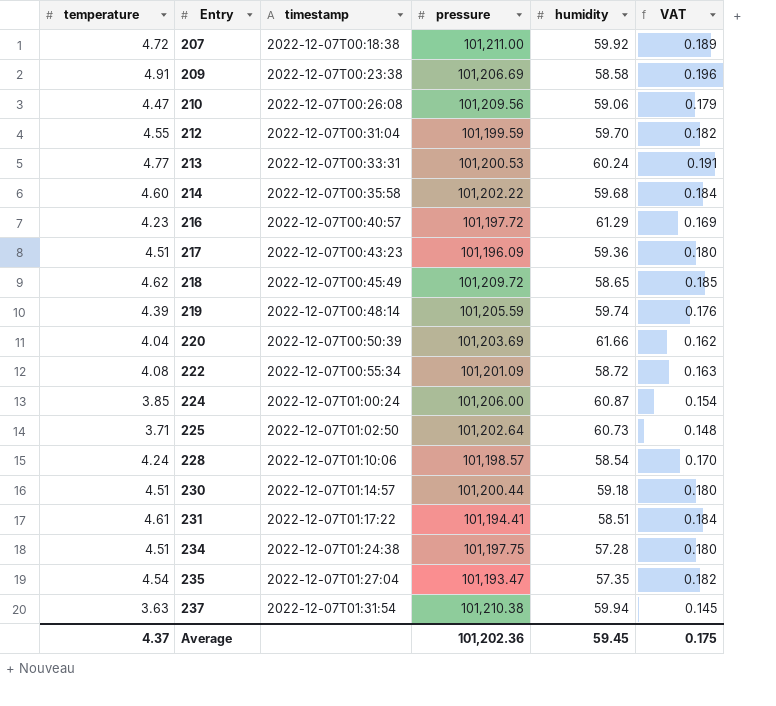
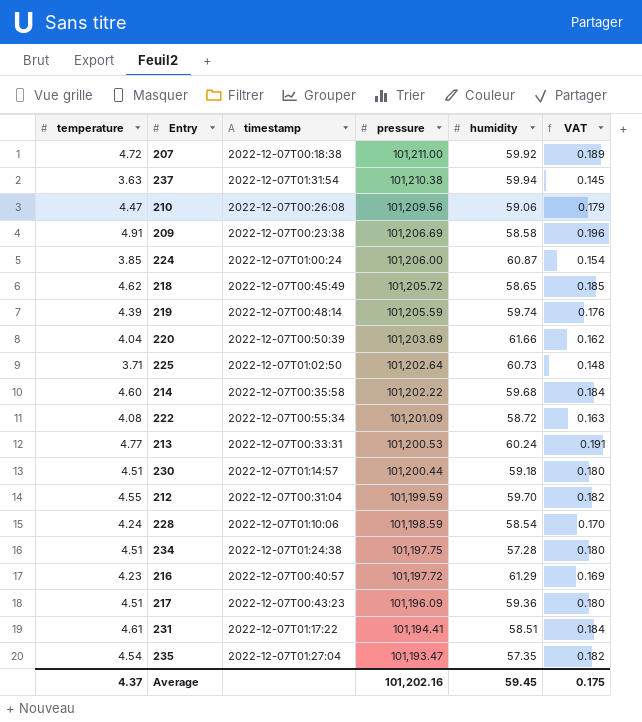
row order: Entry ascending -> pressure descending
218 | pressure: 101,209.72 -> 101,205.72
228 | pressure: 101,198.57 -> 101,198.59
Average | pressure: 101,202.36 -> 101,202.16

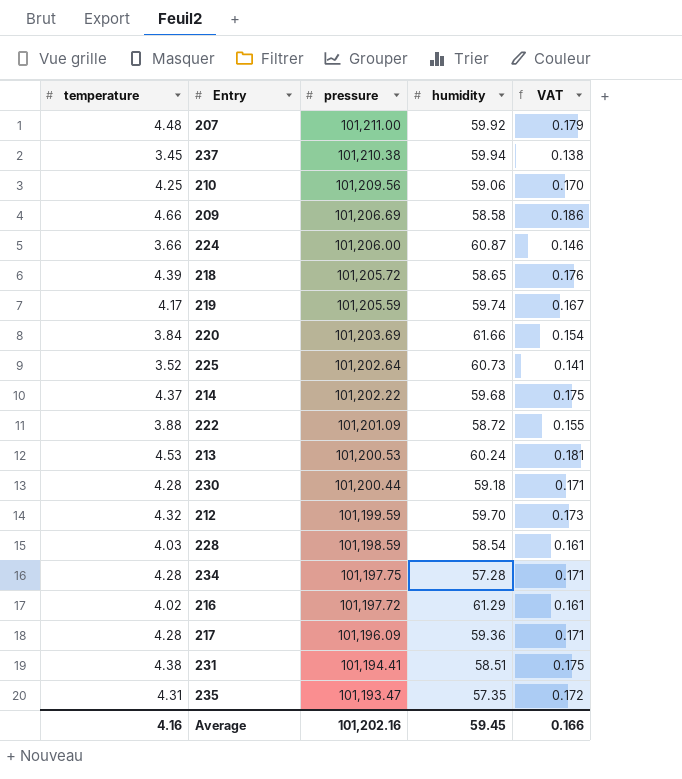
column timestamp | position: 3 -> none
207 | temperature: 4.72 -> 4.48
207 | VAT: 0.189 -> 0.179
237 | temperature: 3.63 -> 3.45
237 | VAT: 0.145 -> 0.138
210 | temperature: 4.47 -> 4.25
210 | VAT: 0.179 -> 0.170
209 | temperature: 4.91 -> 4.66
209 | VAT: 0.196 -> 0.186
224 | temperature: 3.85 -> 3.66
224 | VAT: 0.154 -> 0.146
218 | temperature: 4.62 -> 4.39
218 | VAT: 0.185 -> 0.176
219 | temperature: 4.39 -> 4.17
219 | VAT: 0.176 -> 0.167
220 | temperature: 4.04 -> 3.84
220 | VAT: 0.162 -> 0.154
225 | temperature: 3.71 -> 3.52
225 | VAT: 0.148 -> 0.141
214 | temperature: 4.60 -> 4.37
214 | VAT: 0.184 -> 0.175
222 | temperature: 4.08 -> 3.88
222 | VAT: 0.163 -> 0.155
213 | temperature: 4.77 -> 4.53
213 | VAT: 0.191 -> 0.181
230 | temperature: 4.51 -> 4.28
230 | VAT: 0.180 -> 0.171
212 | temperature: 4.55 -> 4.32
212 | VAT: 0.182 -> 0.173
228 | temperature: 4.24 -> 4.03
228 | VAT: 0.170 -> 0.161
234 | temperature: 4.51 -> 4.28
234 | VAT: 0.180 -> 0.171
216 | temperature: 4.23 -> 4.02
216 | VAT: 0.169 -> 0.161
217 | temperature: 4.51 -> 4.28
217 | VAT: 0.180 -> 0.171
231 | temperature: 4.61 -> 4.38
231 | VAT: 0.184 -> 0.175
235 | temperature: 4.54 -> 4.31
235 | VAT: 0.182 -> 0.172
Average | temperature: 4.37 -> 4.16
Average | VAT: 0.175 -> 0.166

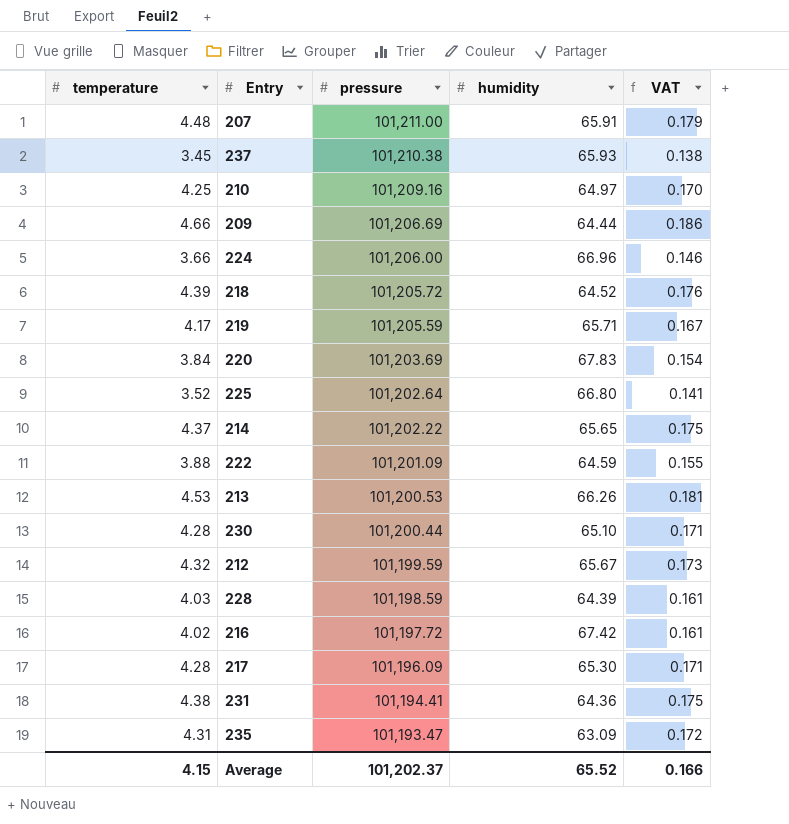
row 234: 4.28 | 101,197.75 | 57.28 | 0.171 -> none
207 | humidity: 59.92 -> 65.91
237 | humidity: 59.94 -> 65.93
210 | pressure: 101,209.56 -> 101,209.16
210 | humidity: 59.06 -> 64.97
209 | humidity: 58.58 -> 64.44
224 | humidity: 60.87 -> 66.96
218 | humidity: 58.65 -> 64.52
219 | humidity: 59.74 -> 65.71
220 | humidity: 61.66 -> 67.83
225 | humidity: 60.73 -> 66.80
214 | humidity: 59.68 -> 65.65
222 | humidity: 58.72 -> 64.59
213 | humidity: 60.24 -> 66.26
230 | humidity: 59.18 -> 65.10
212 | humidity: 59.70 -> 65.67
228 | humidity: 58.54 -> 64.39
216 | humidity: 61.29 -> 67.42
217 | humidity: 59.36 -> 65.30
231 | humidity: 58.51 -> 64.36
235 | humidity: 57.35 -> 63.09
Average | temperature: 4.16 -> 4.15
Average | pressure: 101,202.16 -> 101,202.37
Average | humidity: 59.45 -> 65.52

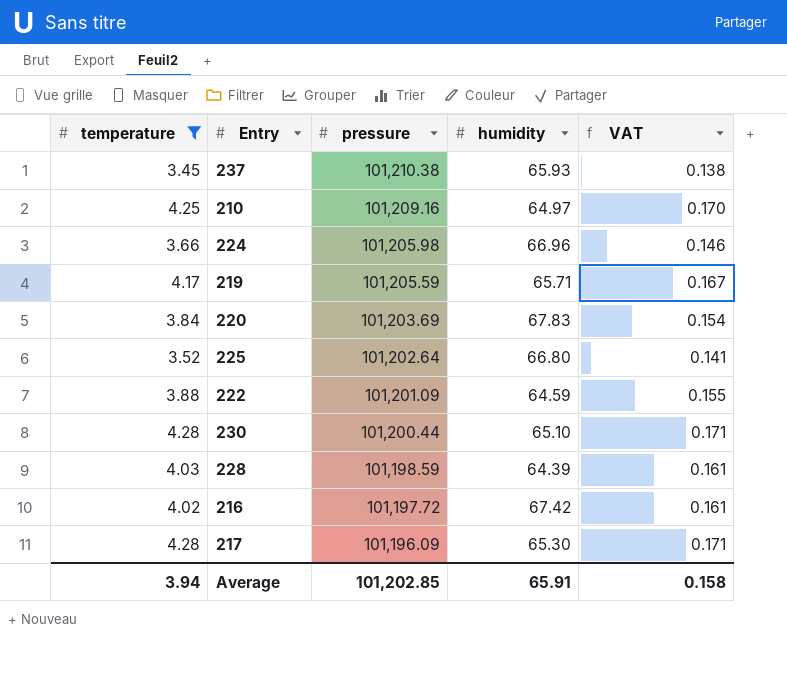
filter: none -> temperature <= 4.28
224 | pressure: 101,206.00 -> 101,205.98
Average | temperature: 4.15 -> 3.94
Average | pressure: 101,202.37 -> 101,202.85
Average | humidity: 65.52 -> 65.91
Average | VAT: 0.166 -> 0.158

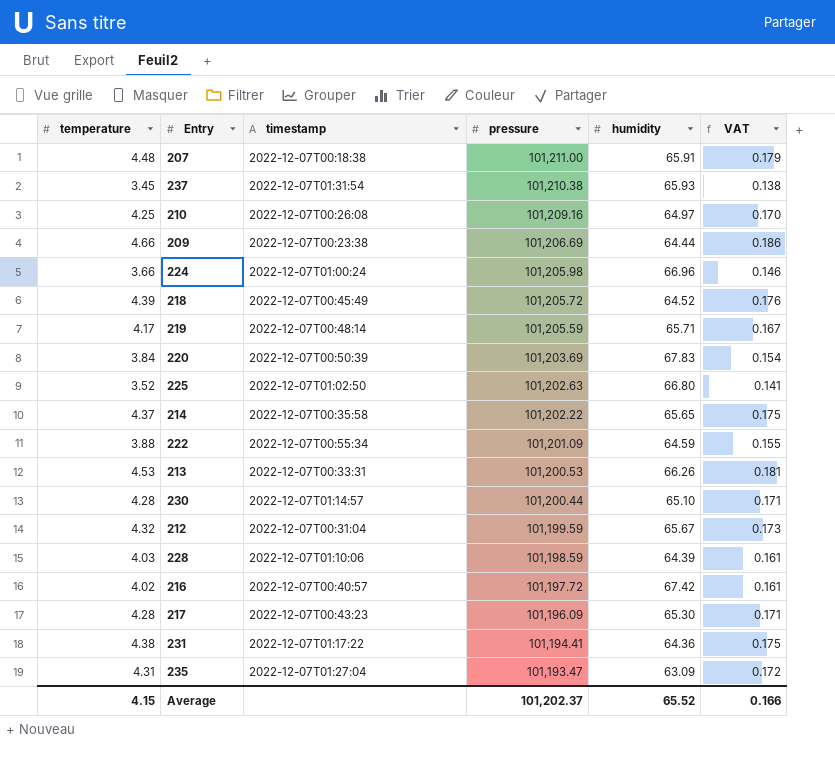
filter: temperature <= 4.28 -> none
column timestamp | position: none -> 3
225 | pressure: 101,202.64 -> 101,202.63
Average | temperature: 3.94 -> 4.15
Average | pressure: 101,202.85 -> 101,202.37
Average | humidity: 65.91 -> 65.52
Average | VAT: 0.158 -> 0.166

